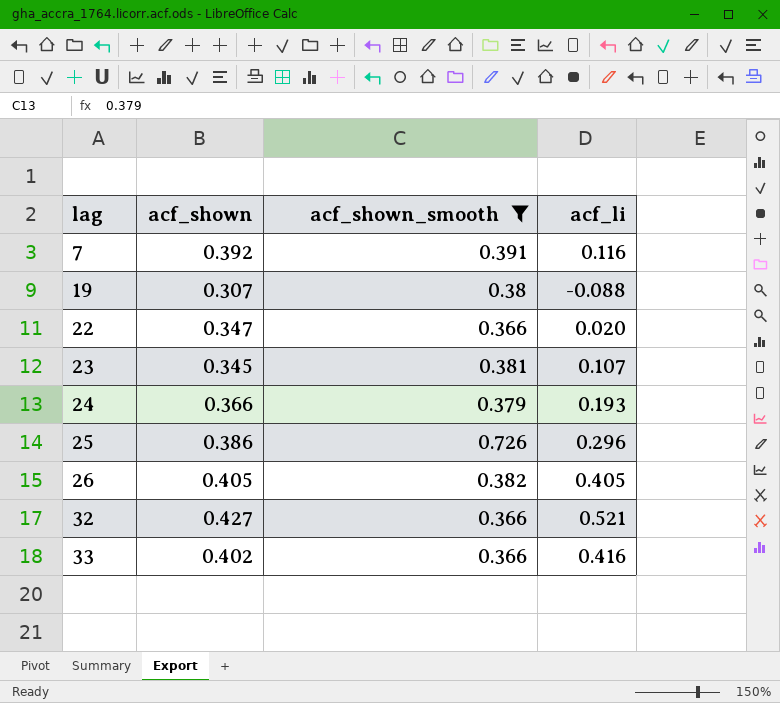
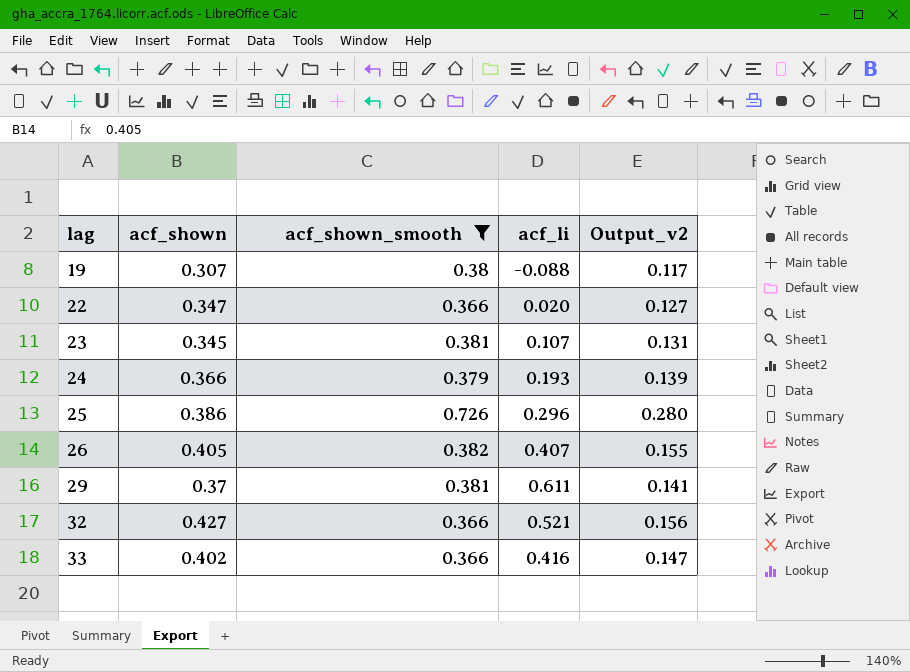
column Output_v2 | formula: none -> [acf_shown] * [acf_shown_smooth]
row 7: 0.392 | 0.391 | 0.116 -> none
26 | acf_li: 0.405 -> 0.407
row 29: none -> 0.37 | 0.381 | 0.611 | 0.141

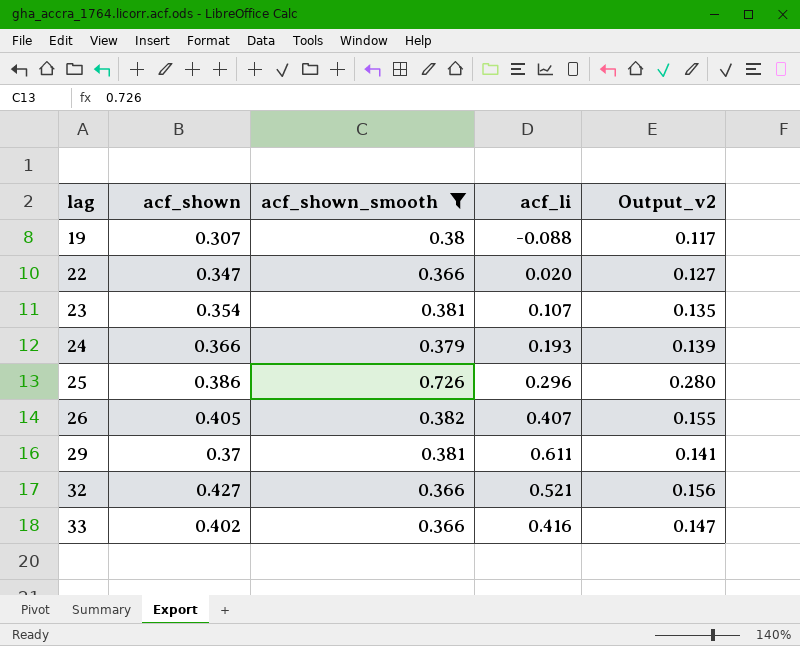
23 | acf_shown: 0.345 -> 0.354
23 | Output_v2: 0.131 -> 0.135

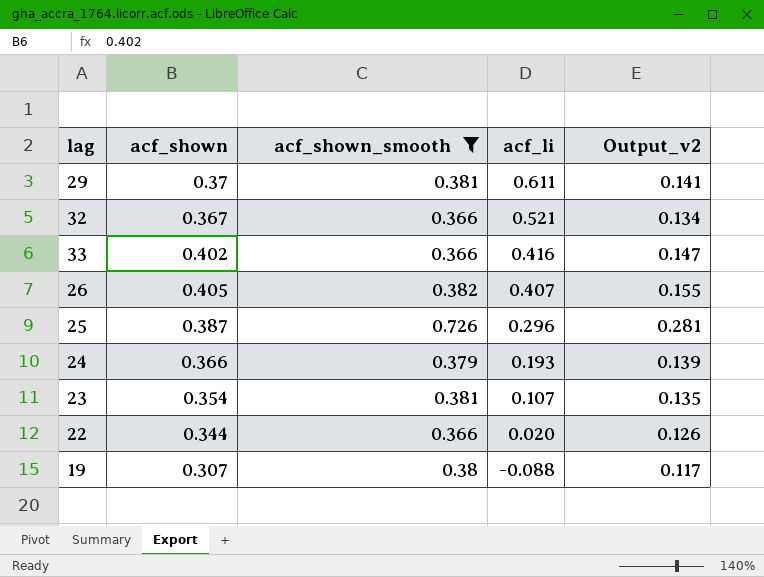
row order: lag ascending -> acf_li descending
32 | acf_shown: 0.427 -> 0.367
32 | Output_v2: 0.156 -> 0.134
25 | acf_shown: 0.386 -> 0.387
25 | Output_v2: 0.280 -> 0.281
22 | acf_shown: 0.347 -> 0.344
22 | Output_v2: 0.127 -> 0.126

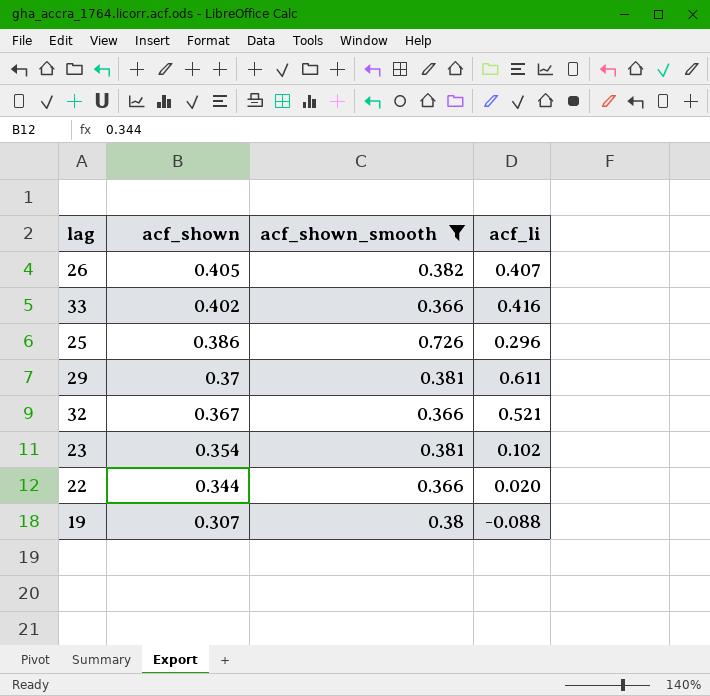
row order: acf_li descending -> acf_shown descending
column Output_v2 | formula: [acf_shown] * [acf_shown_smooth] -> none
row 24: 0.366 | 0.379 | 0.193 | 0.139 -> none
25 | acf_shown: 0.387 -> 0.386
23 | acf_li: 0.107 -> 0.102

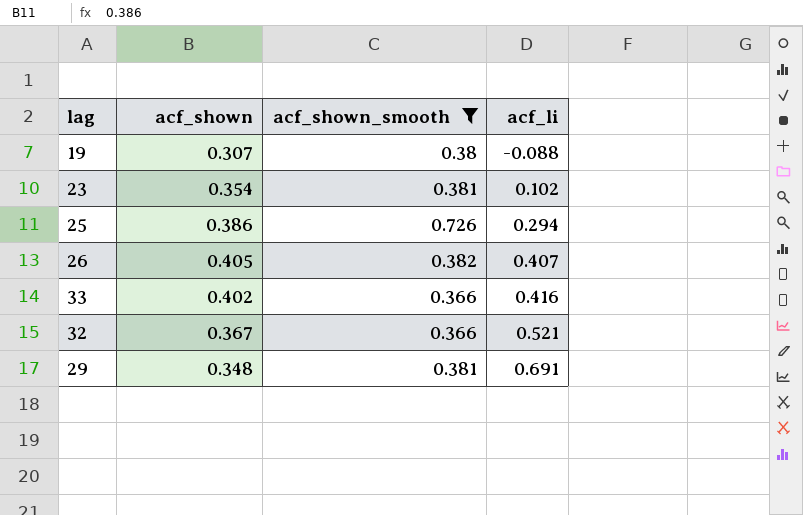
row order: acf_shown descending -> acf_li ascending
row 22: 0.344 | 0.366 | 0.020 -> none
25 | acf_li: 0.296 -> 0.294
29 | acf_shown: 0.37 -> 0.348
29 | acf_li: 0.611 -> 0.691

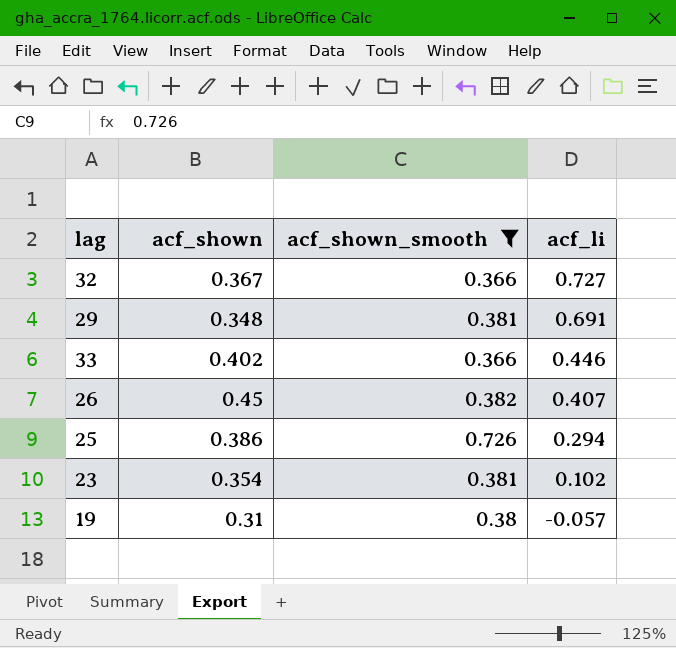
row order: acf_li ascending -> acf_li descending
32 | acf_li: 0.521 -> 0.727
33 | acf_li: 0.416 -> 0.446
26 | acf_shown: 0.405 -> 0.45
19 | acf_shown: 0.307 -> 0.31
19 | acf_li: -0.088 -> -0.057

